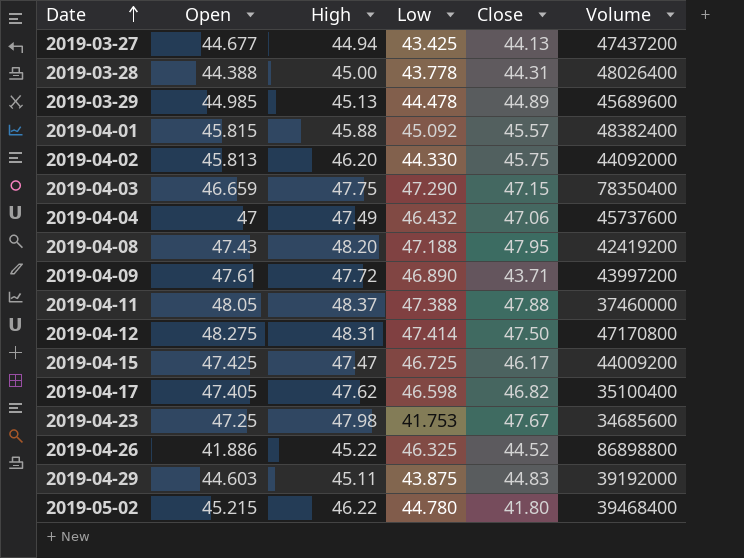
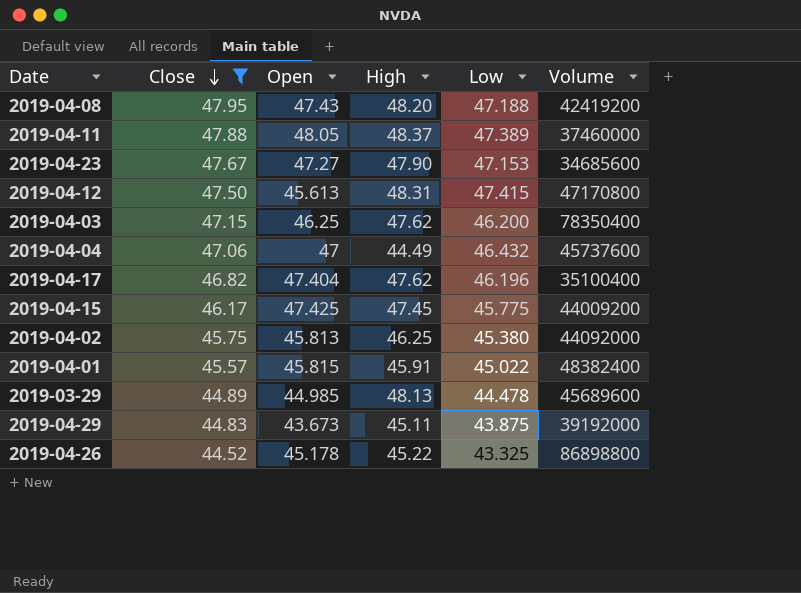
filter: none -> Close >= 44.52
row order: Date ascending -> Close descending
column Close | position: 5 -> 2
2019-04-11 | Low: 47.388 -> 47.389
2019-04-23 | Open: 47.25 -> 47.27
2019-04-23 | High: 47.98 -> 47.90
2019-04-23 | Low: 41.753 -> 47.153
2019-04-12 | Open: 48.275 -> 45.613
2019-04-12 | Low: 47.414 -> 47.415
2019-04-03 | Open: 46.659 -> 46.25
2019-04-03 | High: 47.75 -> 47.62
2019-04-03 | Low: 47.290 -> 46.200
2019-04-04 | High: 47.49 -> 44.49
2019-04-17 | Open: 47.405 -> 47.404
2019-04-17 | Low: 46.598 -> 46.196
2019-04-15 | High: 47.47 -> 47.45
2019-04-15 | Low: 46.725 -> 45.775
2019-04-02 | High: 46.20 -> 46.25
2019-04-02 | Low: 44.330 -> 45.380
2019-04-01 | High: 45.88 -> 45.91
2019-04-01 | Low: 45.092 -> 45.022
2019-03-29 | High: 45.13 -> 48.13
2019-04-29 | Open: 44.603 -> 43.673
2019-04-26 | Open: 41.886 -> 45.178
2019-04-26 | Low: 46.325 -> 43.325

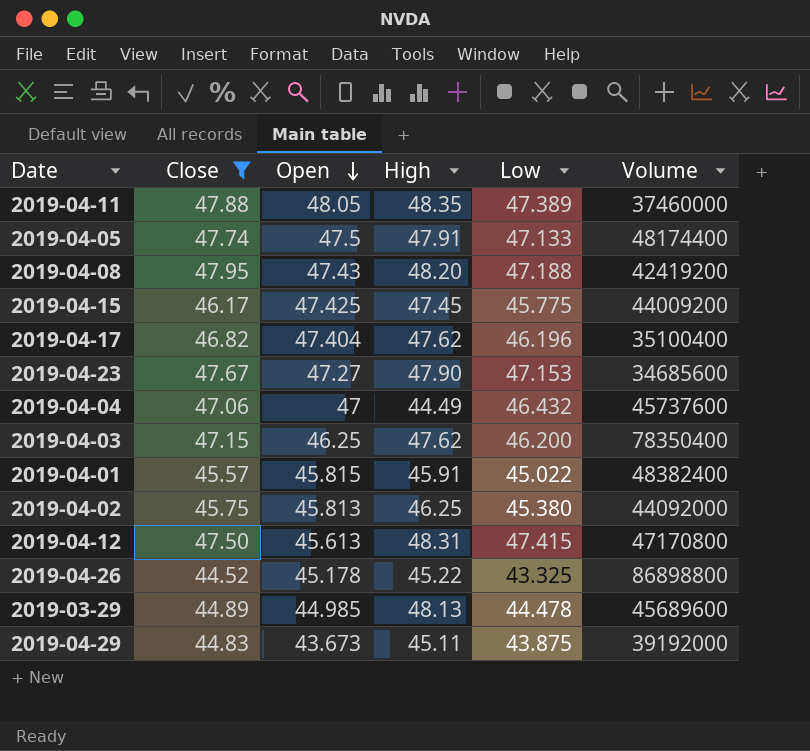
row order: Close descending -> Open descending
2019-04-11 | High: 48.37 -> 48.35
row 2019-04-05: none -> 47.74 | 47.5 | 47.91 | 47.133 | 48174400

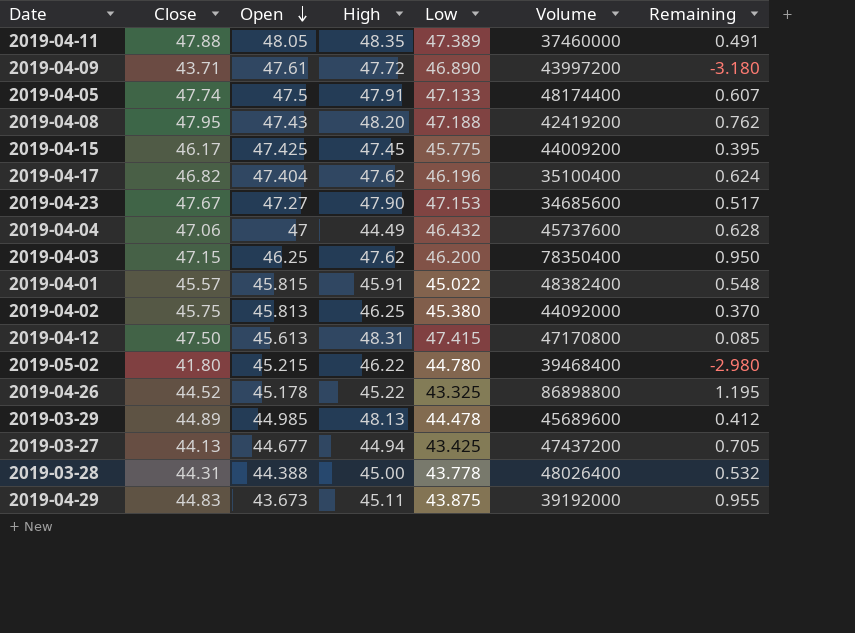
filter: Close >= 44.52 -> none
column Remaining | formula: none -> [Close] - [Low]

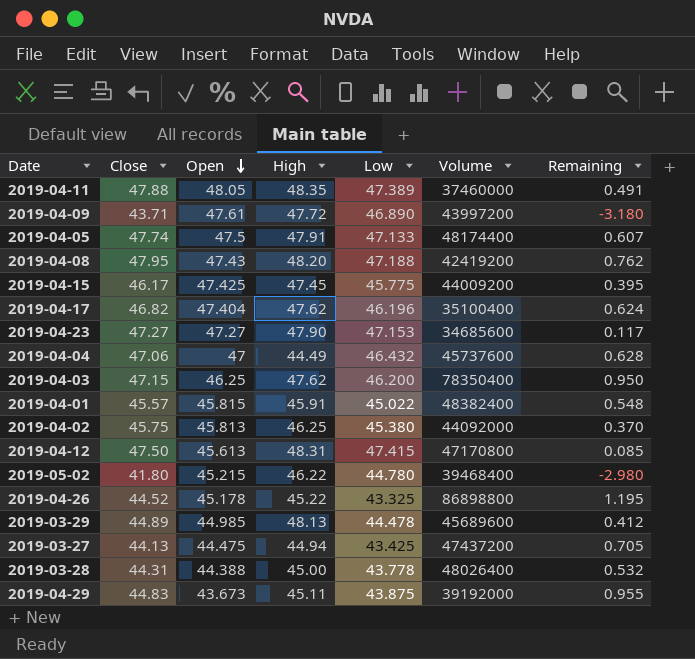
2019-04-23 | Close: 47.67 -> 47.27
2019-04-23 | Remaining: 0.517 -> 0.117
2019-03-27 | Open: 44.677 -> 44.475

